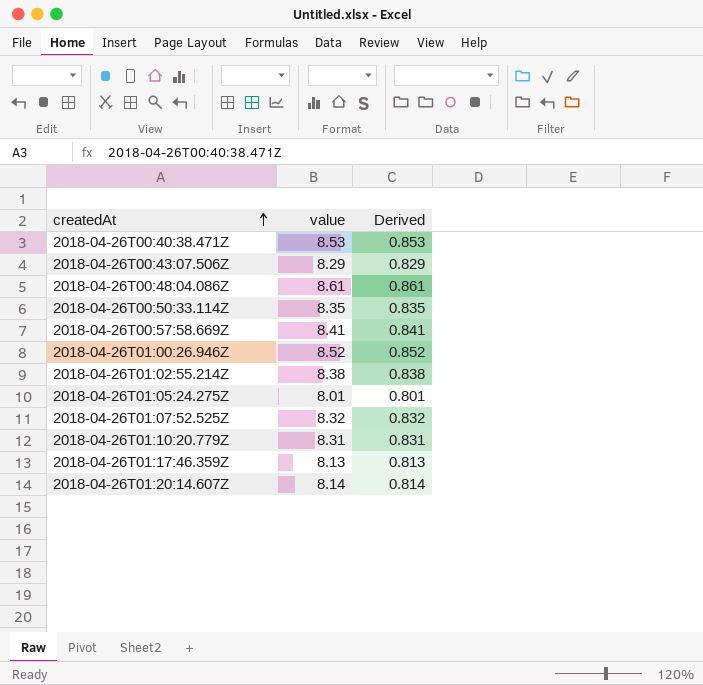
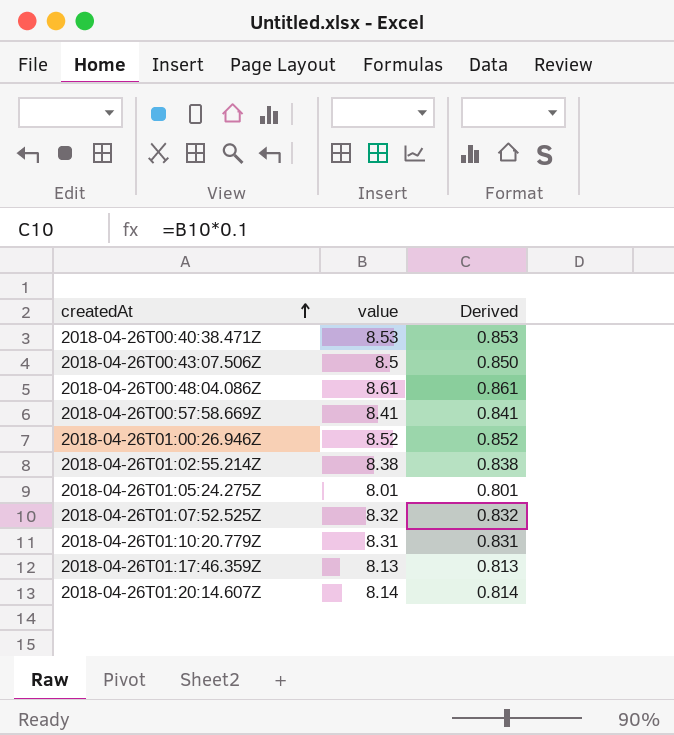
row 2018-04-26T00:50:33.114Z: 8.35 | 0.835 -> none
2018-04-26T00:43:07.506Z | value: 8.29 -> 8.5
2018-04-26T00:43:07.506Z | Derived: 0.829 -> 0.850

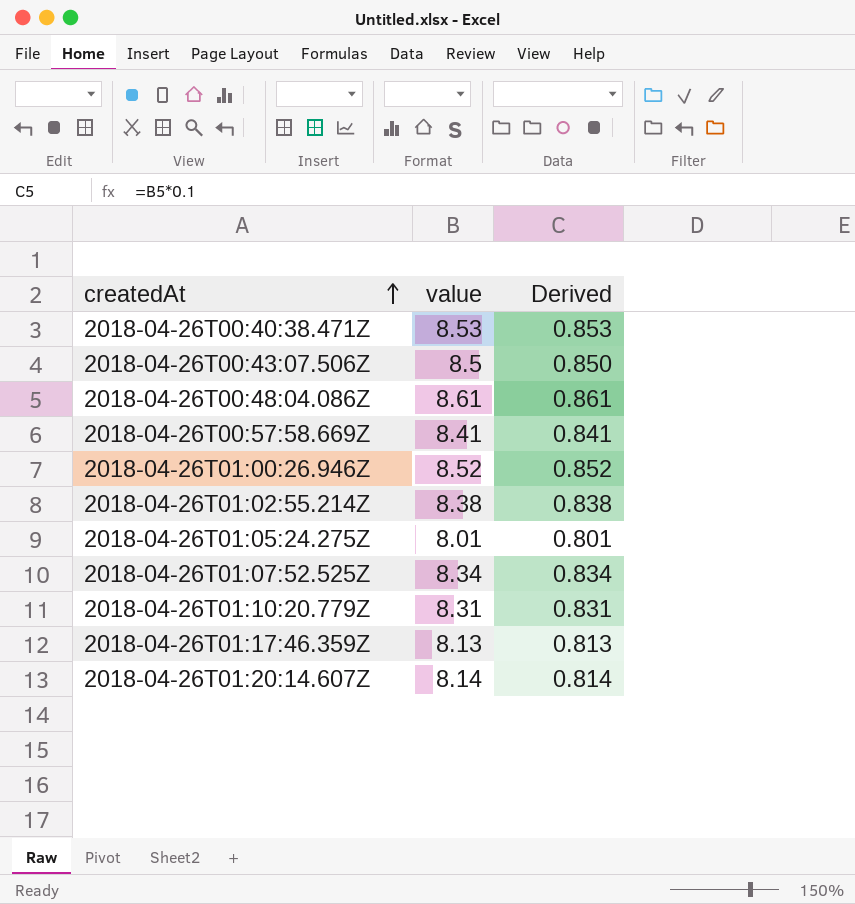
2018-04-26T01:07:52.525Z | value: 8.32 -> 8.34
2018-04-26T01:07:52.525Z | Derived: 0.832 -> 0.834

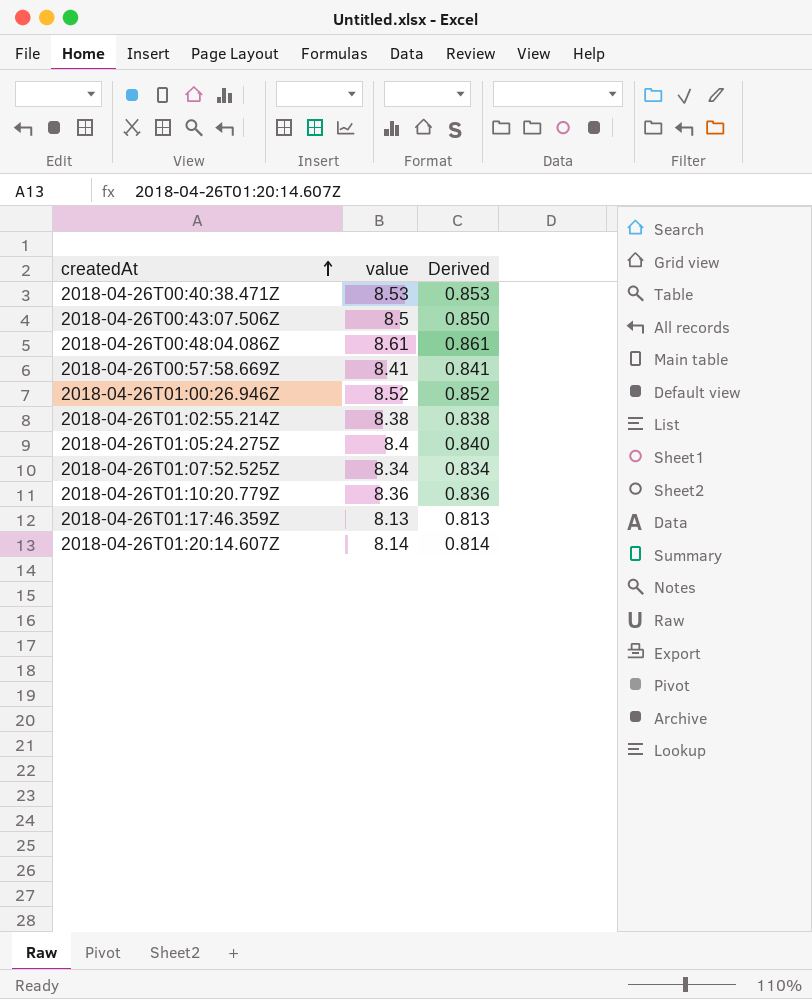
2018-04-26T01:05:24.275Z | value: 8.01 -> 8.4
2018-04-26T01:05:24.275Z | Derived: 0.801 -> 0.840
2018-04-26T01:10:20.779Z | value: 8.31 -> 8.36
2018-04-26T01:10:20.779Z | Derived: 0.831 -> 0.836

